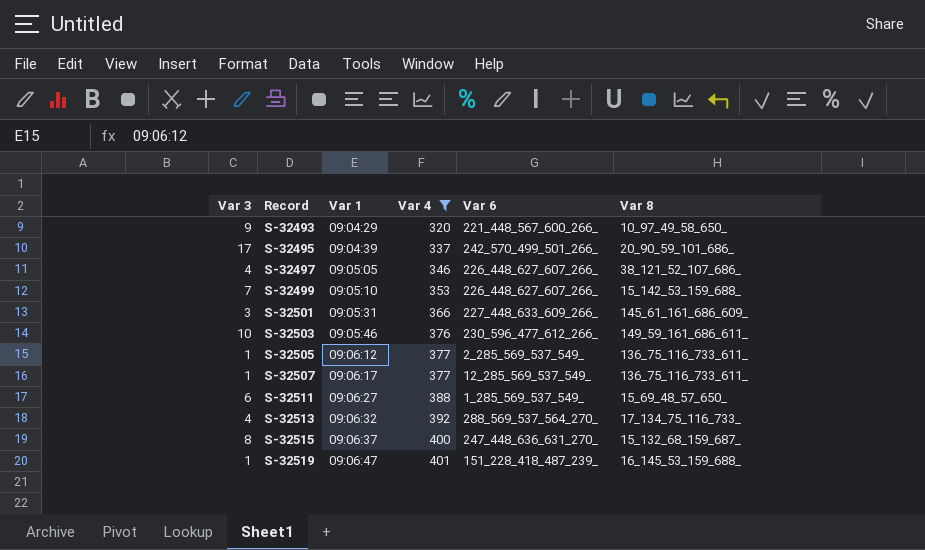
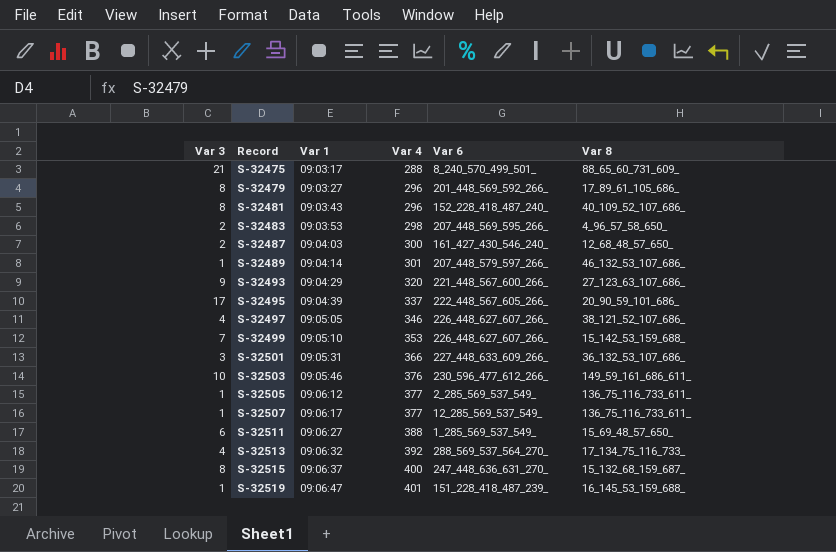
filter: Var 4 >= 320 -> none
S-32493 | Var 8: 10_97_49_58_650_ -> 27_123_63_107_686_
S-32495 | Var 6: 242_570_499_501_266_ -> 222_448_567_605_266_
S-32501 | Var 8: 145_61_161_686_609_ -> 36_132_53_107_686_

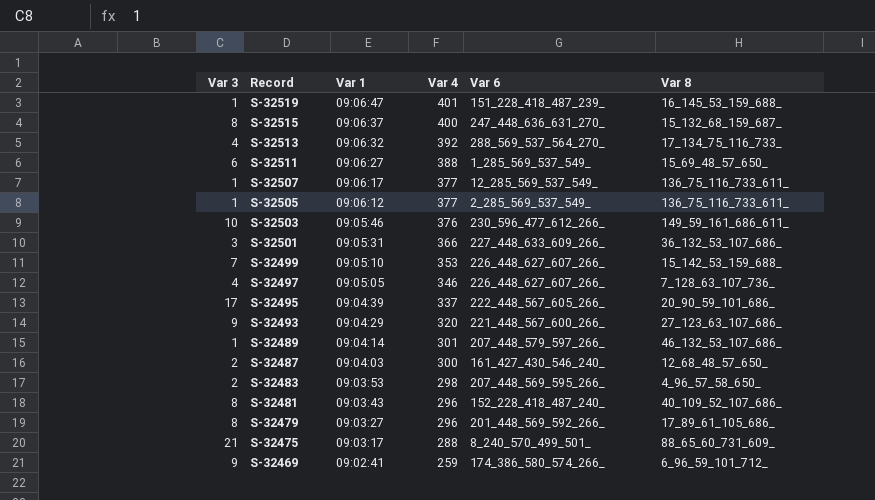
row order: Record ascending -> Record descending
S-32497 | Var 8: 38_121_52_107_686_ -> 7_128_63_107_736_
row S-32469: none -> 9 | 09:02:41 | 259 | 174_386_580_574_266_ | 6_96_59_101_712_

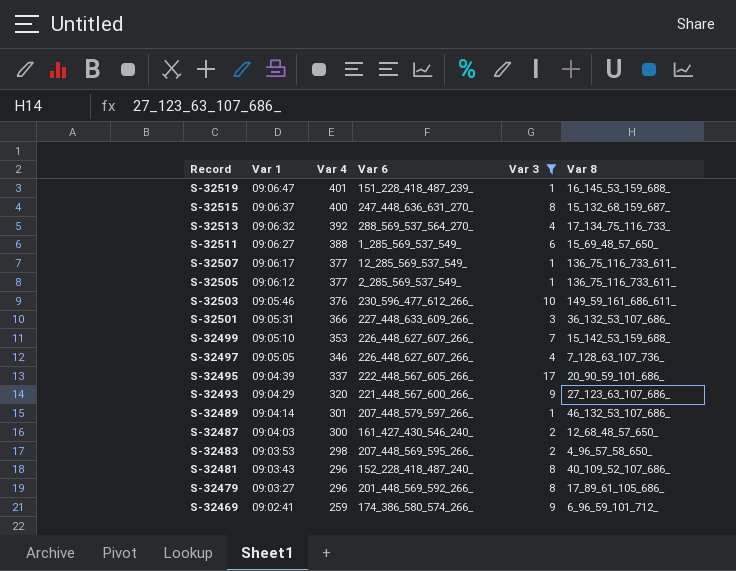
filter: none -> Var 3 != 21
column Var 3 | position: 1 -> 5

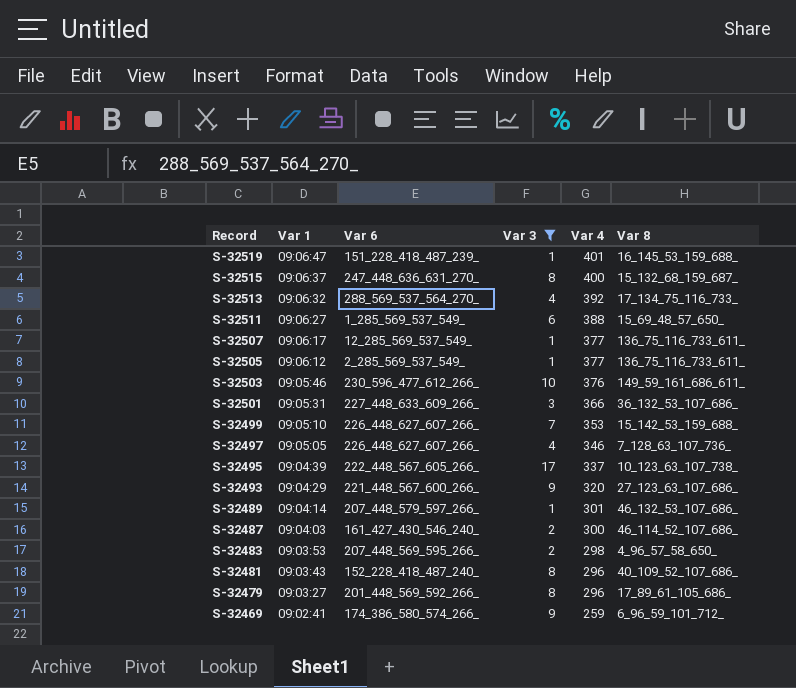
column Var 4 | position: 3 -> 5
S-32495 | Var 8: 20_90_59_101_686_ -> 10_123_63_107_738_
S-32487 | Var 8: 12_68_48_57_650_ -> 46_114_52_107_686_

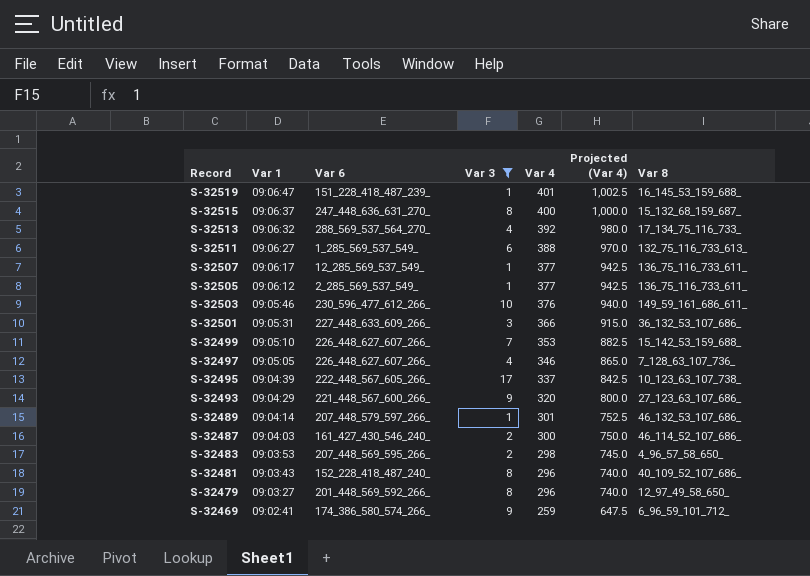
column Projected (Var 4) | formula: none -> [Var 4] * 2.5
S-32511 | Var 8: 15_69_48_57_650_ -> 132_75_116_733_613_
S-32479 | Var 8: 17_89_61_105_686_ -> 12_97_49_58_650_

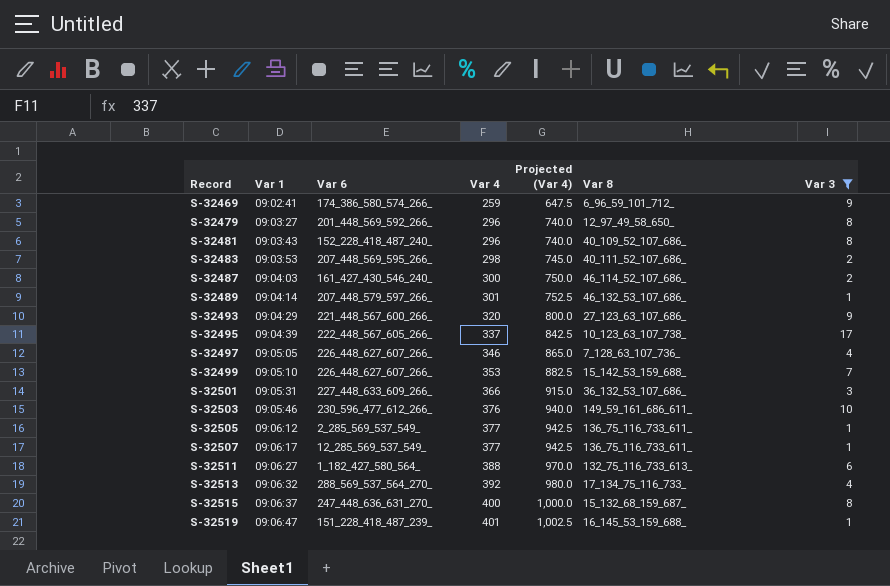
row order: Record descending -> Record ascending
column Var 3 | position: 4 -> 7
S-32483 | Var 8: 4_96_57_58_650_ -> 40_111_52_107_686_
S-32511 | Var 6: 1_285_569_537_549_ -> 1_182_427_580_564_

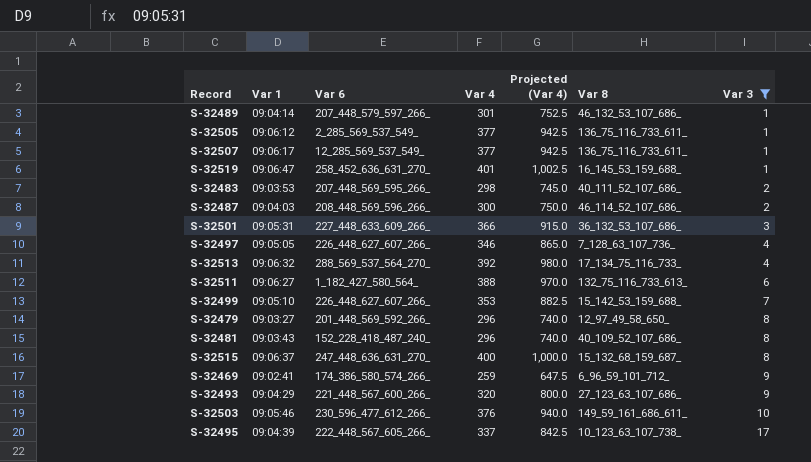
row order: Record ascending -> Var 3 ascending
S-32519 | Var 6: 151_228_418_487_239_ -> 258_452_636_631_270_
S-32487 | Var 6: 161_427_430_546_240_ -> 208_448_569_596_266_

